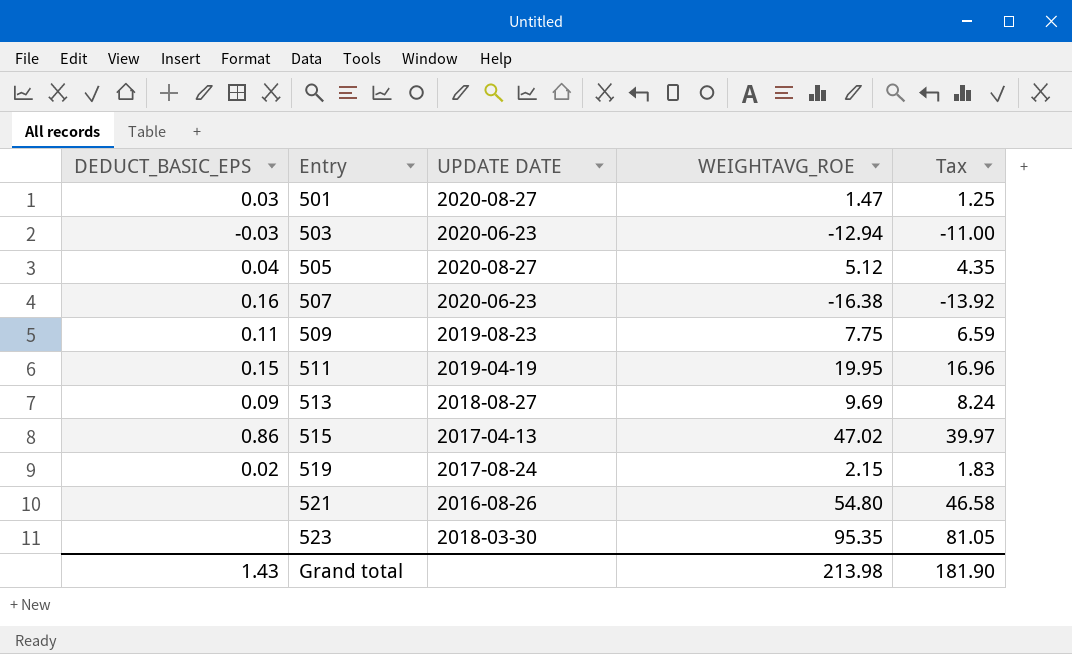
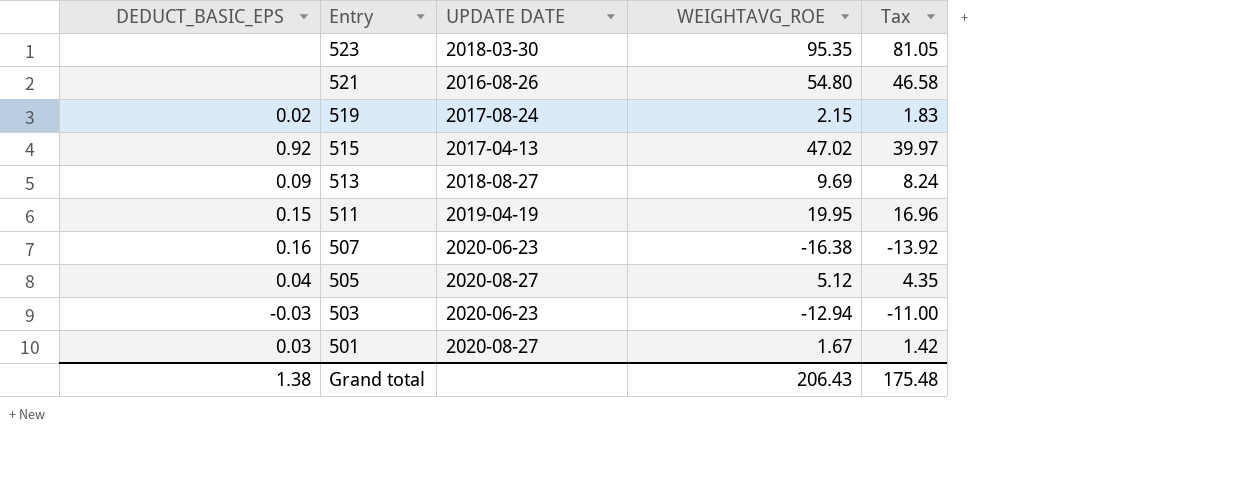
row order: Entry ascending -> Entry descending
row 509: 0.11 | 2019-08-23 | 7.75 | 6.59 -> none
515 | DEDUCT_BASIC_EPS: 0.86 -> 0.92
501 | WEIGHTAVG_ROE: 1.47 -> 1.67
501 | Tax: 1.25 -> 1.42
Grand total | DEDUCT_BASIC_EPS: 1.43 -> 1.38
Grand total | WEIGHTAVG_ROE: 213.98 -> 206.43
Grand total | Tax: 181.90 -> 175.48

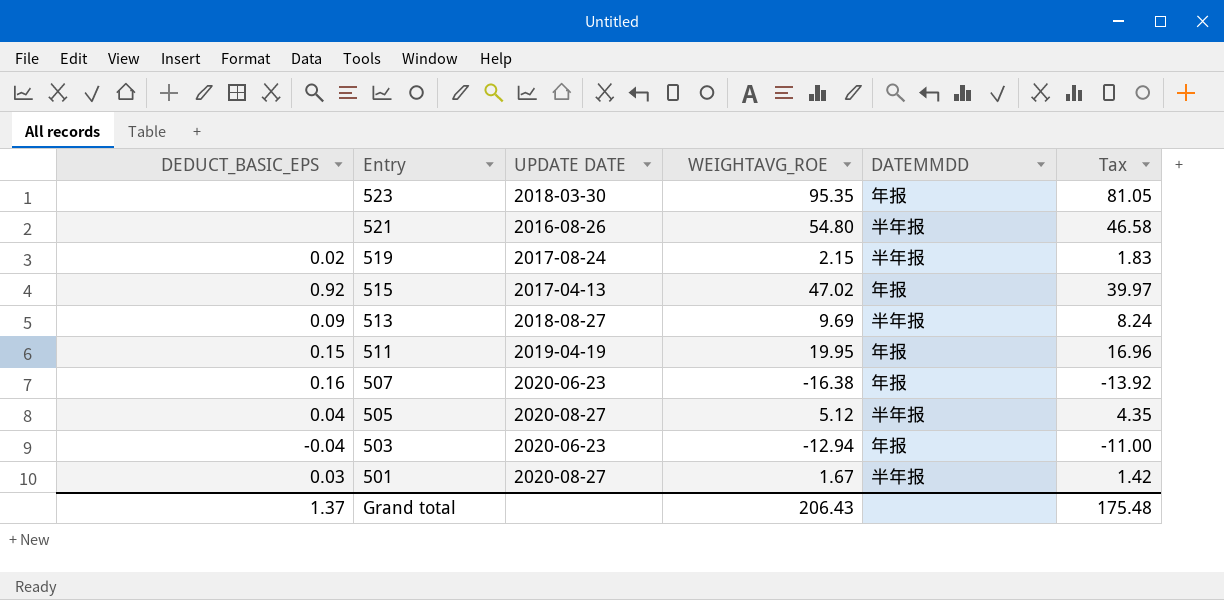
column DATEMMDD | position: none -> 5
503 | DEDUCT_BASIC_EPS: -0.03 -> -0.04
Grand total | DEDUCT_BASIC_EPS: 1.38 -> 1.37

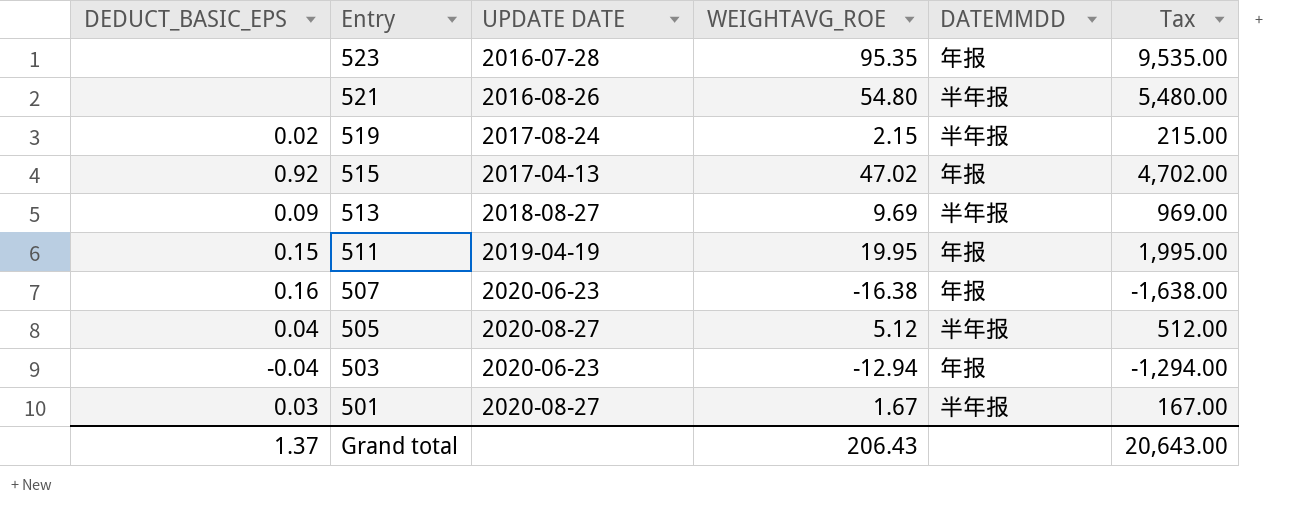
column Tax | formula: [WEIGHTAVG_ROE] * 0.85 -> [WEIGHTAVG_ROE] * 100
523 | UPDATE DATE: 2018-03-30 -> 2016-07-28
Grand total | Tax: 175.48 -> 20,643.00

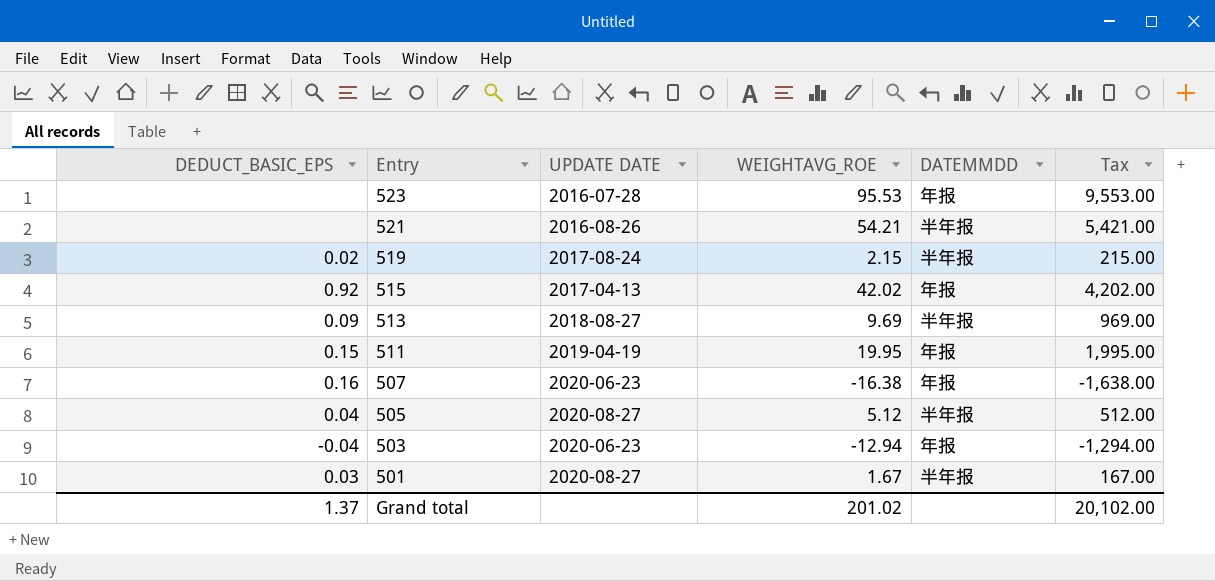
523 | WEIGHTAVG_ROE: 95.35 -> 95.53
523 | Tax: 9,535.00 -> 9,553.00
521 | WEIGHTAVG_ROE: 54.80 -> 54.21
521 | Tax: 5,480.00 -> 5,421.00
515 | WEIGHTAVG_ROE: 47.02 -> 42.02
515 | Tax: 4,702.00 -> 4,202.00
Grand total | WEIGHTAVG_ROE: 206.43 -> 201.02
Grand total | Tax: 20,643.00 -> 20,102.00

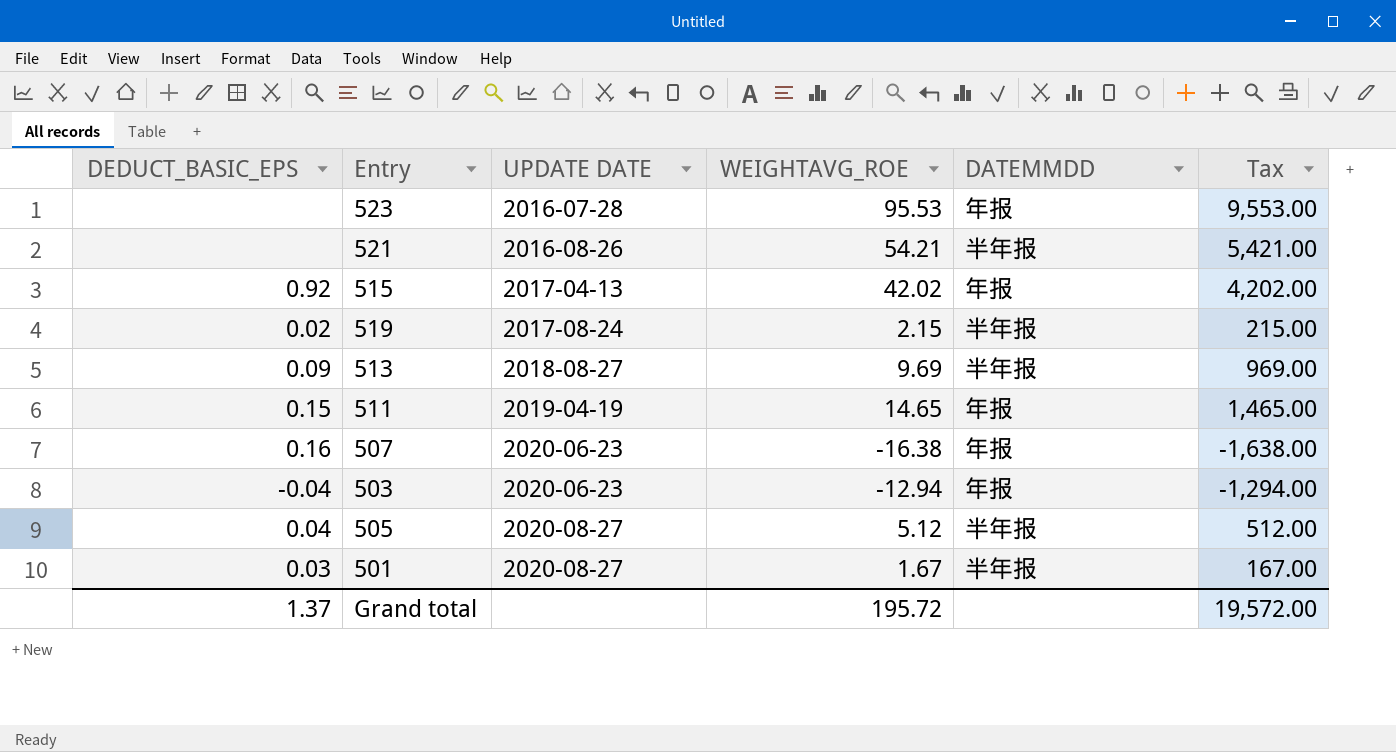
row order: Entry descending -> UPDATE DATE ascending
511 | WEIGHTAVG_ROE: 19.95 -> 14.65
511 | Tax: 1,995.00 -> 1,465.00
Grand total | WEIGHTAVG_ROE: 201.02 -> 195.72
Grand total | Tax: 20,102.00 -> 19,572.00

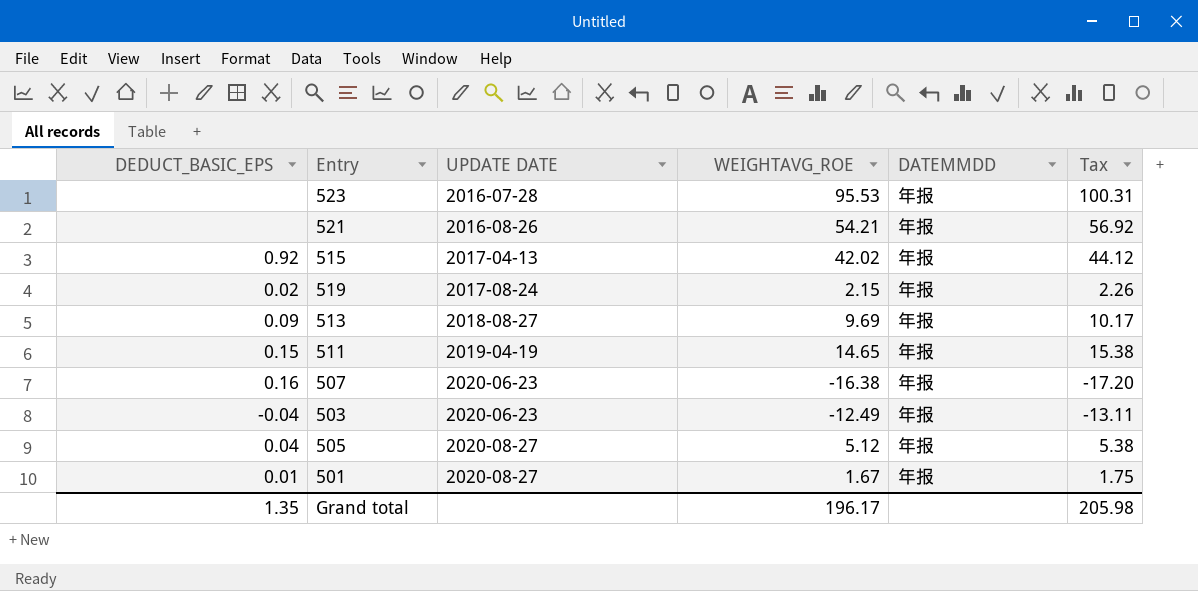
column Tax | formula: [WEIGHTAVG_ROE] * 100 -> [WEIGHTAVG_ROE] * 1.05
521 | DATEMMDD: 半年报 -> 年报
519 | DATEMMDD: 半年报 -> 年报
513 | DATEMMDD: 半年报 -> 年报
503 | WEIGHTAVG_ROE: -12.94 -> -12.49
505 | DATEMMDD: 半年报 -> 年报
501 | DEDUCT_BASIC_EPS: 0.03 -> 0.01
501 | DATEMMDD: 半年报 -> 年报
Grand total | DEDUCT_BASIC_EPS: 1.37 -> 1.35
Grand total | WEIGHTAVG_ROE: 195.72 -> 196.17
Grand total | Tax: 19,572.00 -> 205.98

